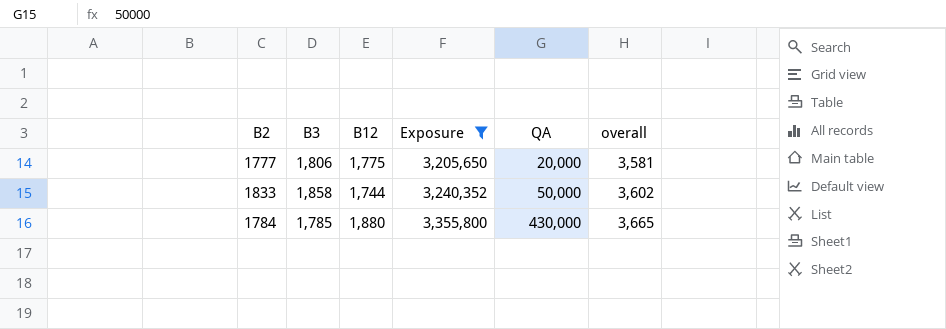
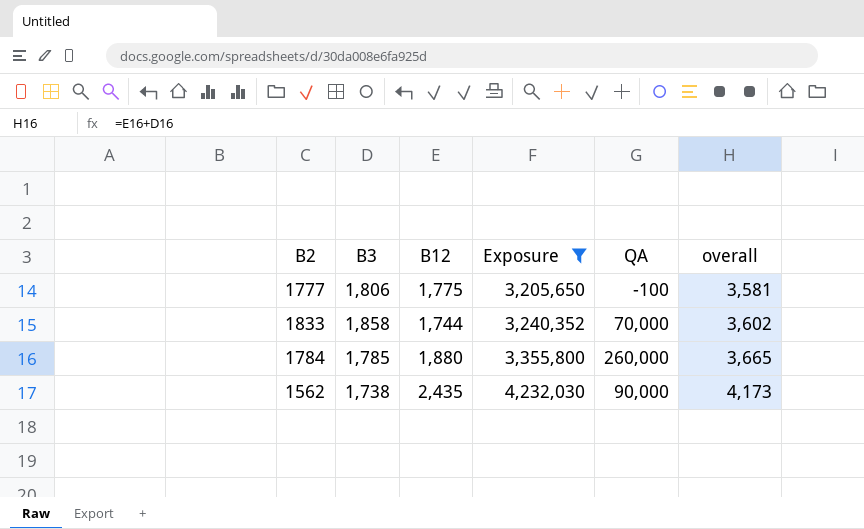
1777 | QA: 20,000 -> -100
1833 | QA: 50,000 -> 70,000
1784 | QA: 430,000 -> 260,000
row 1562: none -> 1,738 | 2,435 | 4,232,030 | 90,000 | 4,173

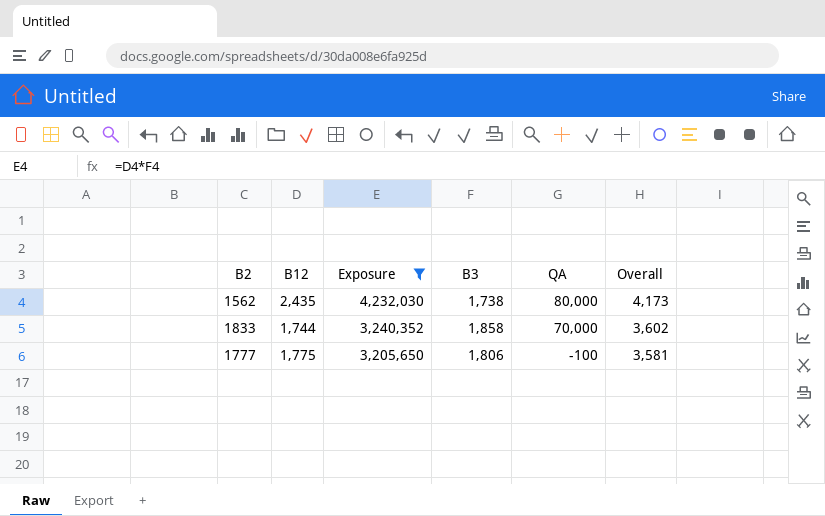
row order: Exposure ascending -> Exposure descending
column B3 | position: 2 -> 4
column name: overall -> Overall
row 1784: 1,785 | 1,880 | 3,355,800 | 260,000 | 3,665 -> none
1562 | QA: 90,000 -> 80,000

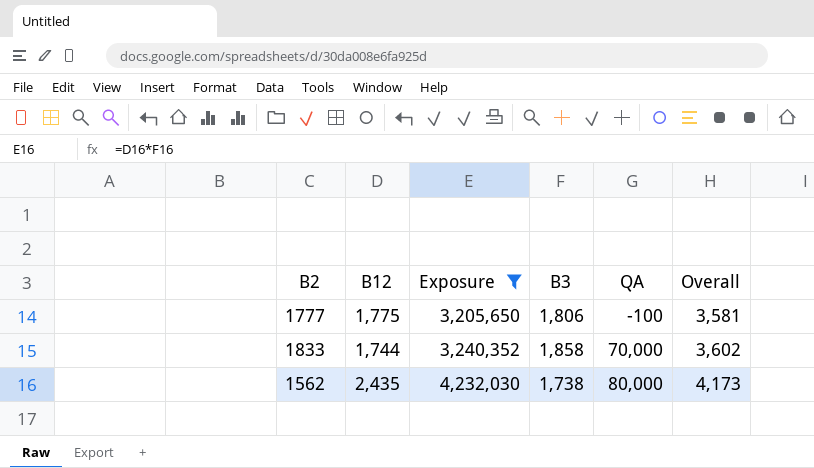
row order: Exposure descending -> Exposure ascending

